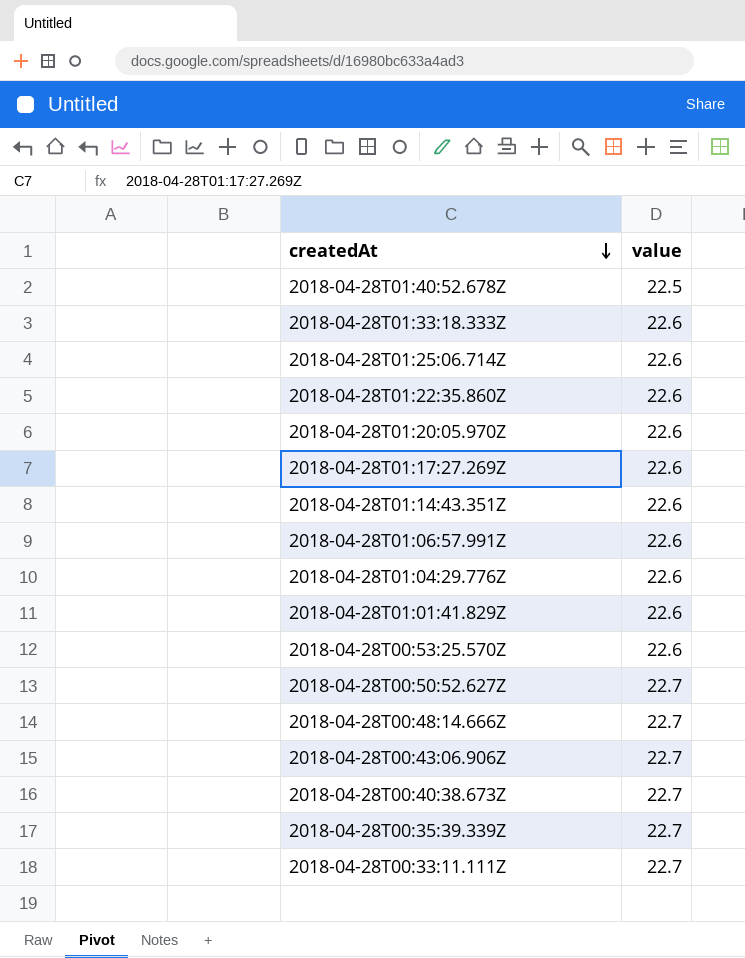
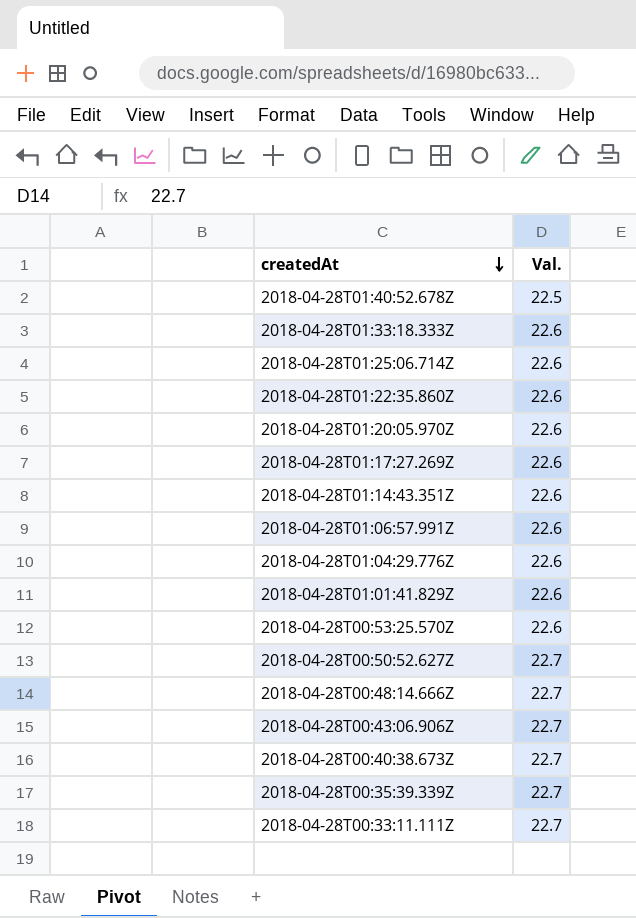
column name: value -> Val.

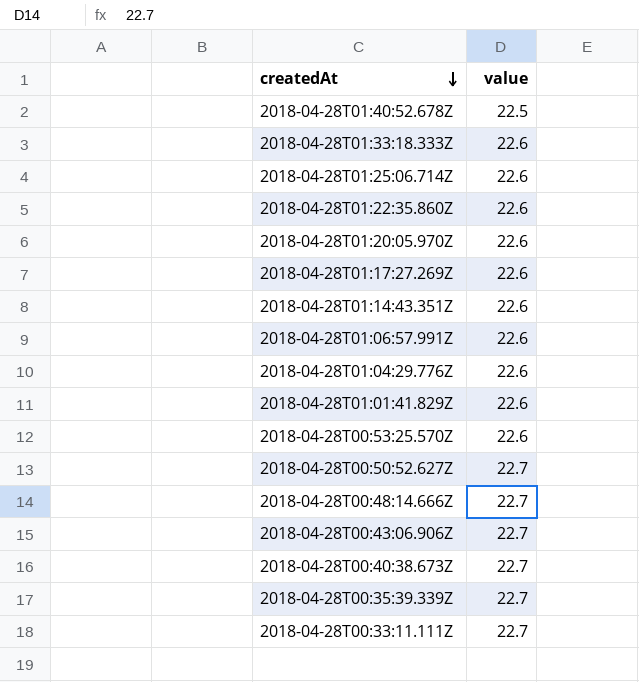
column name: Val. -> value

